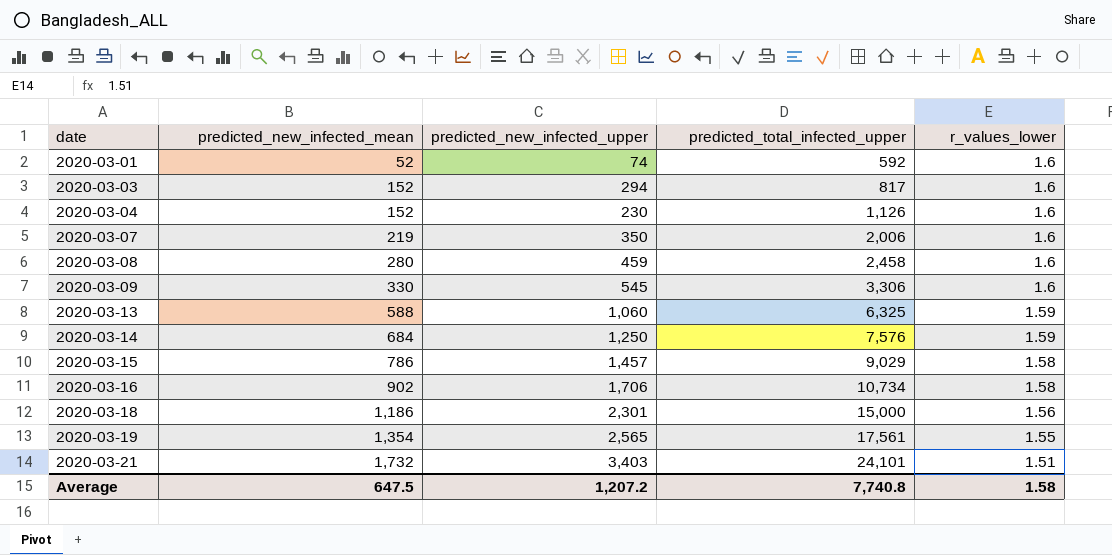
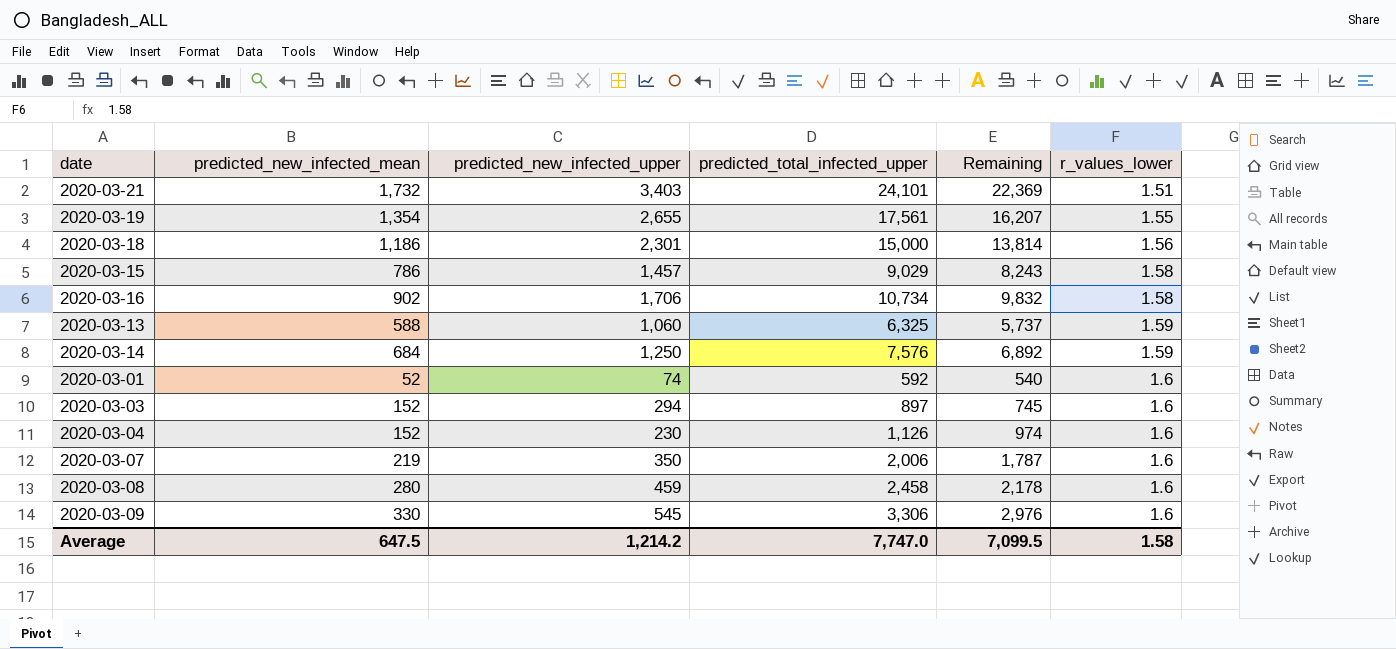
row order: date ascending -> r_values_lower ascending
column Remaining | formula: none -> [predicted_total_infected_upper] - [predicted_new_infected_mean]
2020-03-19 | predicted_new_infected_upper: 2,565 -> 2,655
2020-03-03 | predicted_total_infected_upper: 817 -> 897
Average | predicted_new_infected_upper: 1,207.2 -> 1,214.2
Average | predicted_total_infected_upper: 7,740.8 -> 7,747.0

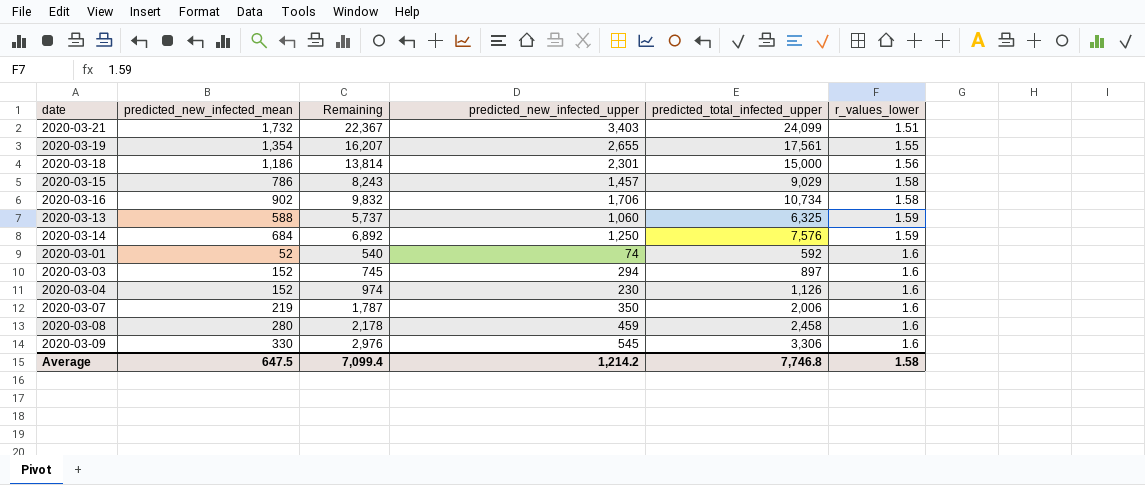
column Remaining | position: 5 -> 3
2020-03-21 | Remaining: 22,369 -> 22,367
2020-03-21 | predicted_total_infected_upper: 24,101 -> 24,099
Average | Remaining: 7,099.5 -> 7,099.4
Average | predicted_total_infected_upper: 7,747.0 -> 7,746.8

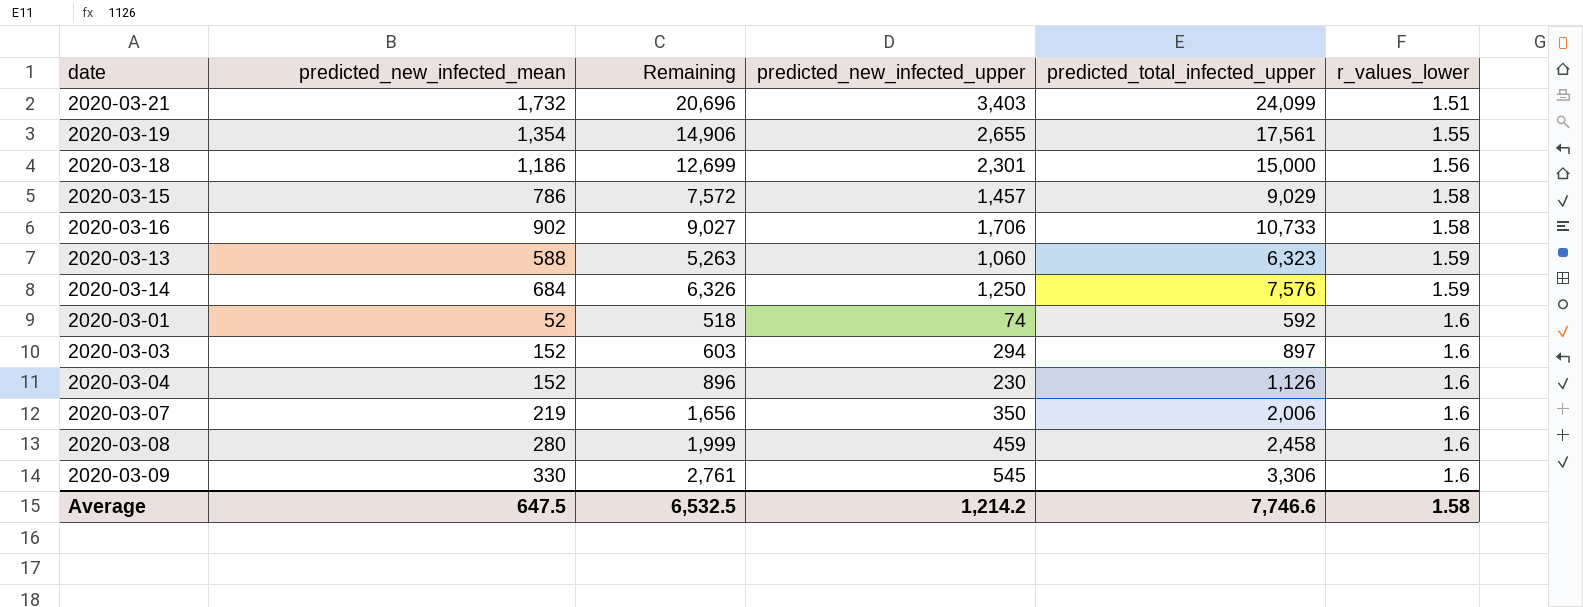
column Remaining | formula: [predicted_total_infected_upper] - [predicted_new_infected_mean] -> [predicted_total_infected_upper] - [predicted_new_infected_upper]
2020-03-16 | predicted_total_infected_upper: 10,734 -> 10,733
2020-03-13 | predicted_total_infected_upper: 6,325 -> 6,323
Average | Remaining: 7,099.4 -> 6,532.5
Average | predicted_total_infected_upper: 7,746.8 -> 7,746.6

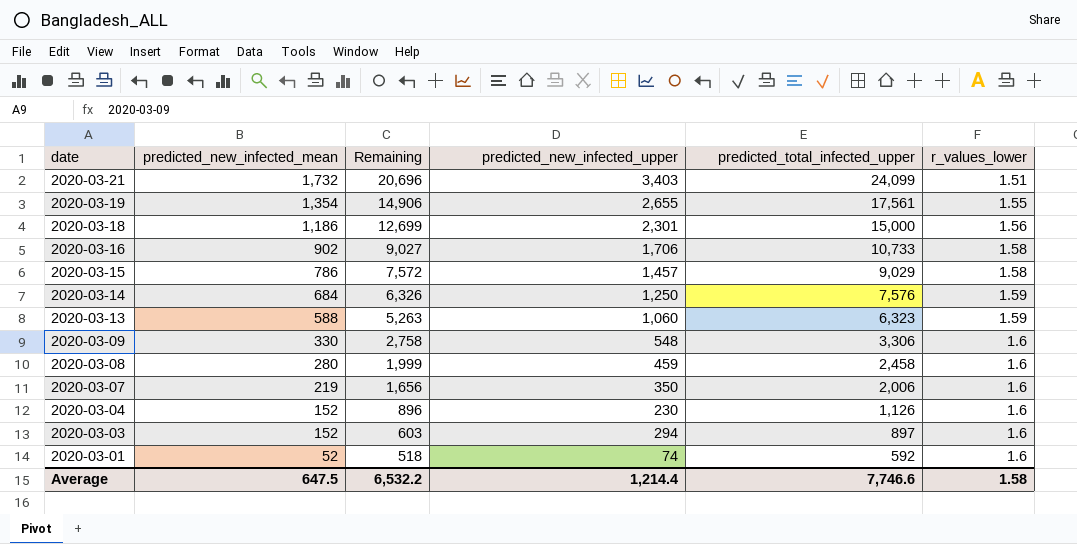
row order: r_values_lower ascending -> date descending
2020-03-09 | Remaining: 2,761 -> 2,758
2020-03-09 | predicted_new_infected_upper: 545 -> 548
Average | Remaining: 6,532.5 -> 6,532.2
Average | predicted_new_infected_upper: 1,214.2 -> 1,214.4

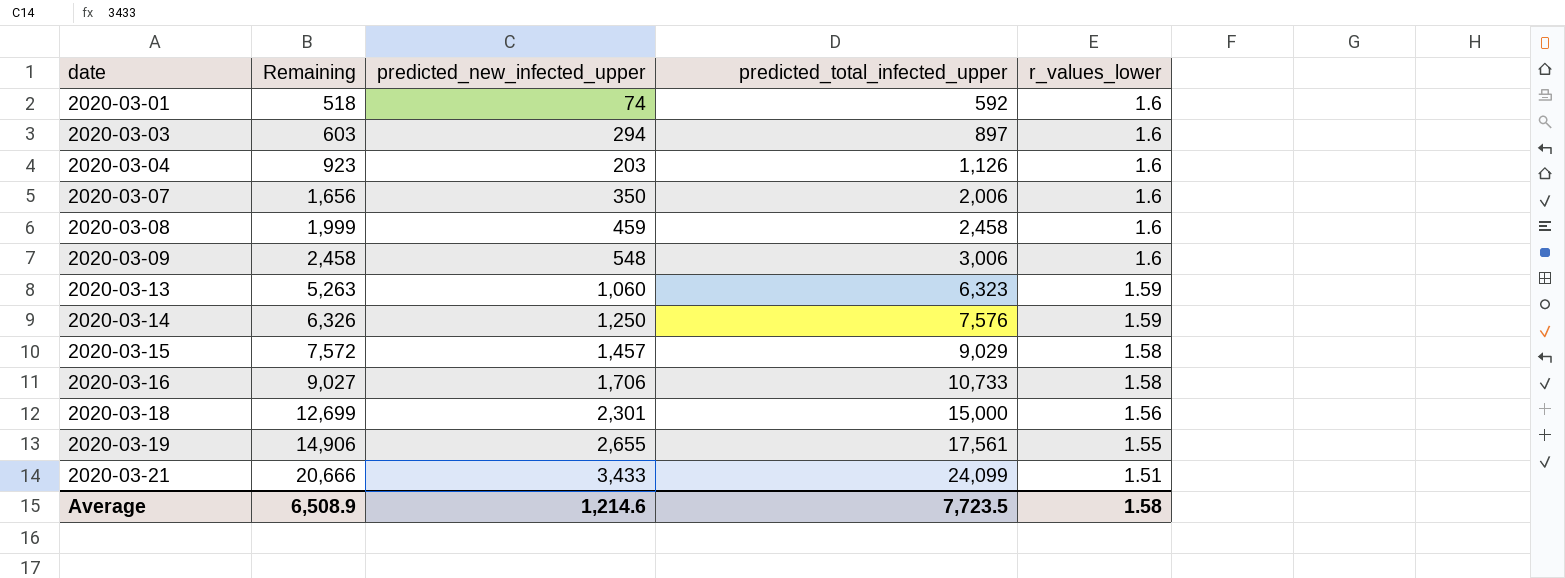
row order: date descending -> date ascending
column predicted_new_infected_mean | position: 2 -> none
2020-03-04 | Remaining: 896 -> 923
2020-03-04 | predicted_new_infected_upper: 230 -> 203
2020-03-09 | Remaining: 2,758 -> 2,458
2020-03-09 | predicted_total_infected_upper: 3,306 -> 3,006
2020-03-21 | Remaining: 20,696 -> 20,666
2020-03-21 | predicted_new_infected_upper: 3,403 -> 3,433
Average | Remaining: 6,532.2 -> 6,508.9
Average | predicted_new_infected_upper: 1,214.4 -> 1,214.6
Average | predicted_total_infected_upper: 7,746.6 -> 7,723.5

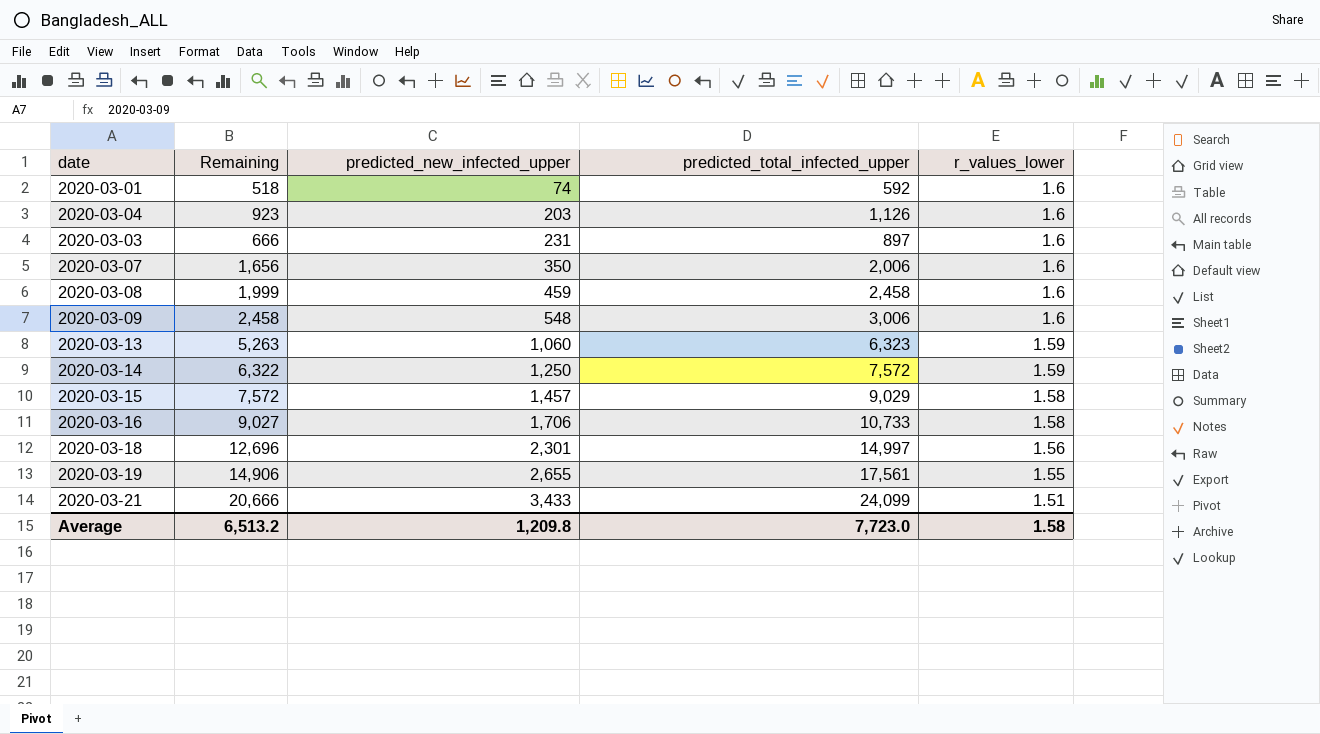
row order: date ascending -> predicted_new_infected_upper ascending
2020-03-03 | Remaining: 603 -> 666
2020-03-03 | predicted_new_infected_upper: 294 -> 231
2020-03-14 | Remaining: 6,326 -> 6,322
2020-03-14 | predicted_total_infected_upper: 7,576 -> 7,572
2020-03-18 | Remaining: 12,699 -> 12,696
2020-03-18 | predicted_total_infected_upper: 15,000 -> 14,997
Average | Remaining: 6,508.9 -> 6,513.2
Average | predicted_new_infected_upper: 1,214.6 -> 1,209.8
Average | predicted_total_infected_upper: 7,723.5 -> 7,723.0

